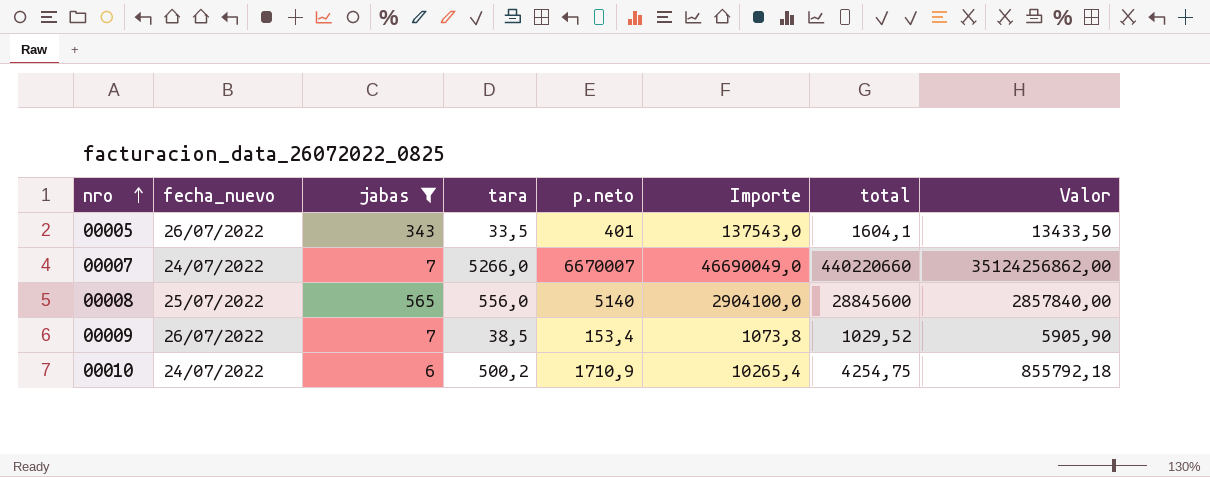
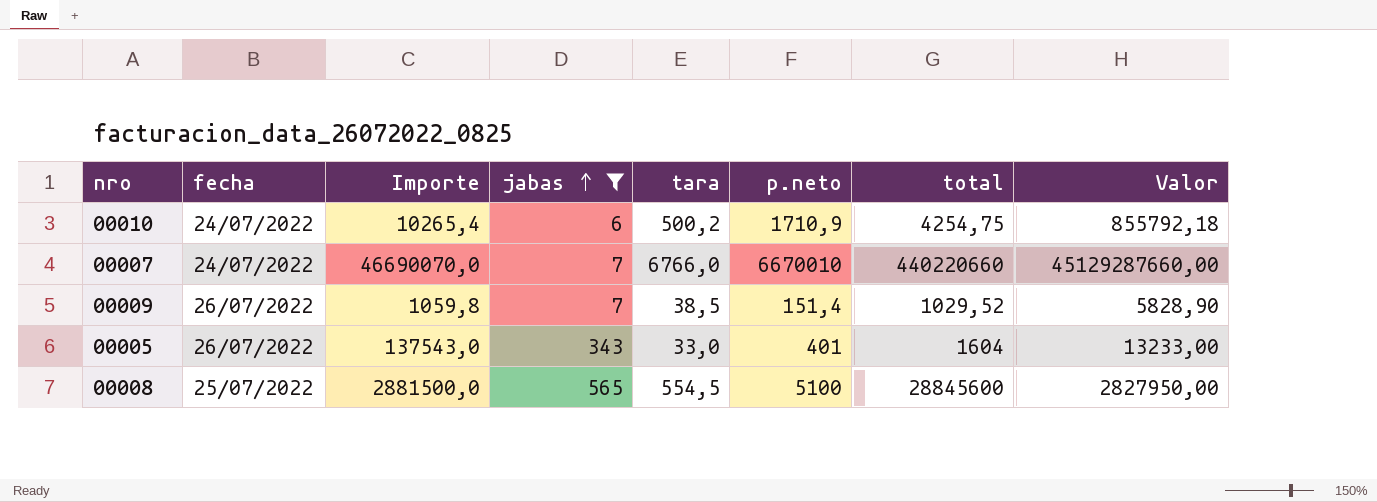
row order: nro ascending -> jabas ascending
column name: fecha_nuevo -> fecha
column Importe | position: 6 -> 3
00007 | Importe: 46690049,0 -> 46690070,0
00007 | tara: 5266,0 -> 6766,0
00007 | p.neto: 6670007 -> 6670010
00007 | Valor: 35124256862,00 -> 45129287660,00
00009 | Importe: 1073,8 -> 1059,8
00009 | p.neto: 153,4 -> 151,4
00009 | Valor: 5905,90 -> 5828,90
00005 | tara: 33,5 -> 33,0
00005 | total: 1604,1 -> 1604
00005 | Valor: 13433,50 -> 13233,00
00008 | Importe: 2904100,0 -> 2881500,0
00008 | tara: 556,0 -> 554,5
00008 | p.neto: 5140 -> 5100
00008 | Valor: 2857840,00 -> 2827950,00

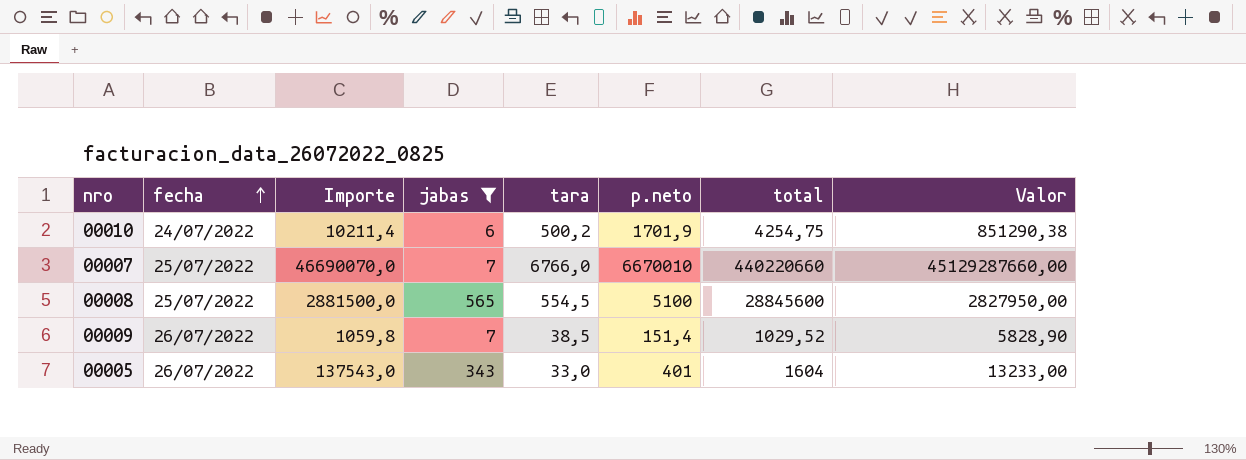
row order: jabas ascending -> fecha ascending
00010 | Importe: 10265,4 -> 10211,4
00010 | p.neto: 1710,9 -> 1701,9
00010 | Valor: 855792,18 -> 851290,38
00007 | fecha: 24/07/2022 -> 25/07/2022

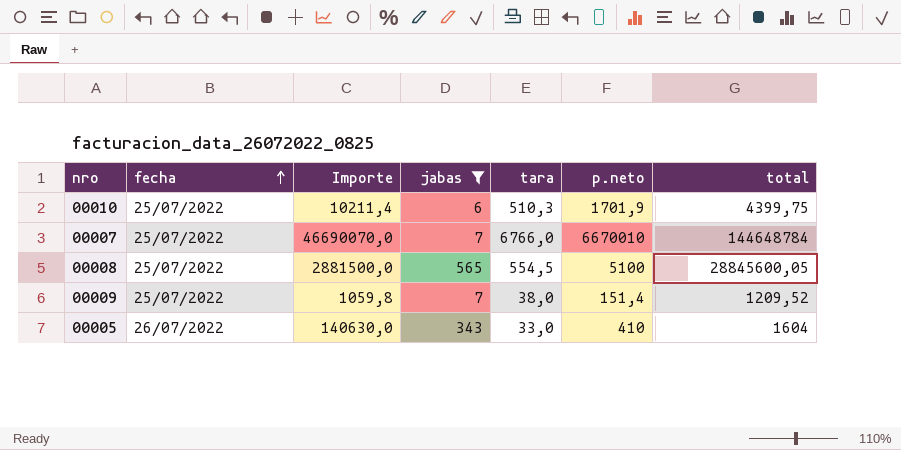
column Valor | formula: [tara] * [p.neto] -> none
00010 | fecha: 24/07/2022 -> 25/07/2022
00010 | tara: 500,2 -> 510,3
00010 | total: 4254,75 -> 4399,75
00007 | total: 440220660 -> 144648784
00008 | total: 28845600 -> 28845600,05
00009 | fecha: 26/07/2022 -> 25/07/2022
00009 | tara: 38,5 -> 38,0
00009 | total: 1029,52 -> 1209,52
00005 | Importe: 137543,0 -> 140630,0
00005 | p.neto: 401 -> 410

